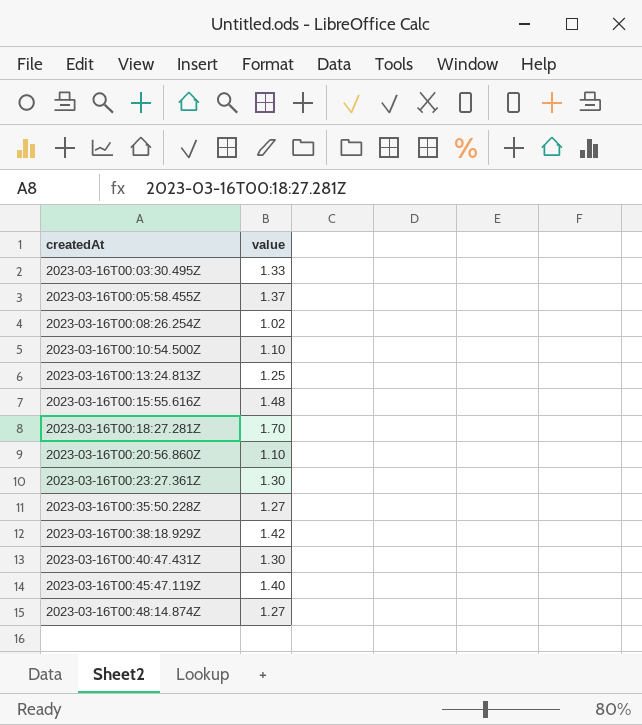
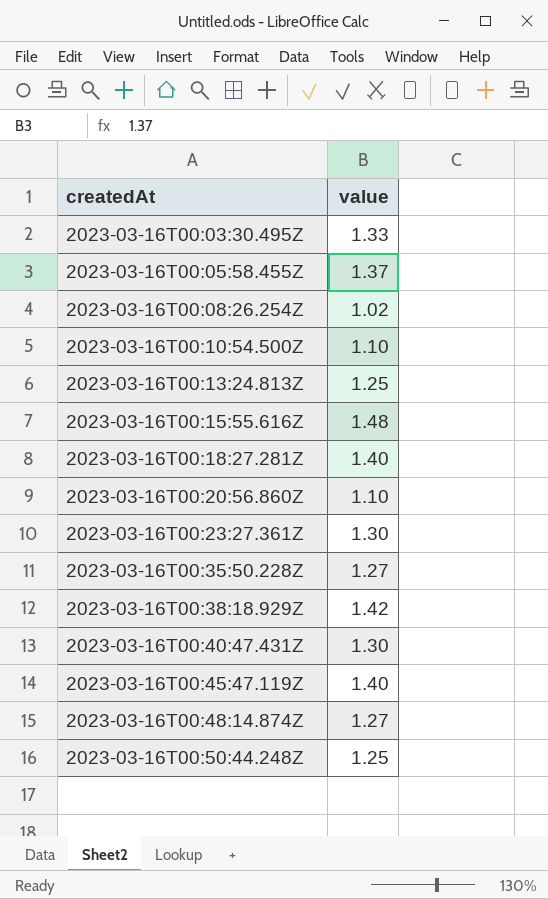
2023-03-16T00:18:27.281Z | value: 1.70 -> 1.40
row 2023-03-16T00:50:44.248Z: none -> 1.25

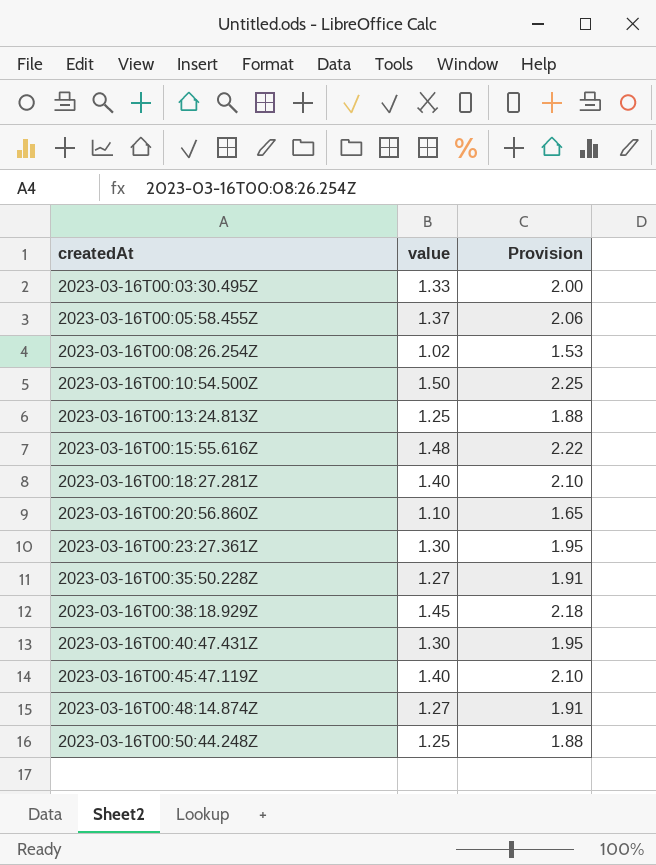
column Provision | formula: none -> [value] * 1.5
2023-03-16T00:10:54.500Z | value: 1.10 -> 1.50
2023-03-16T00:38:18.929Z | value: 1.42 -> 1.45

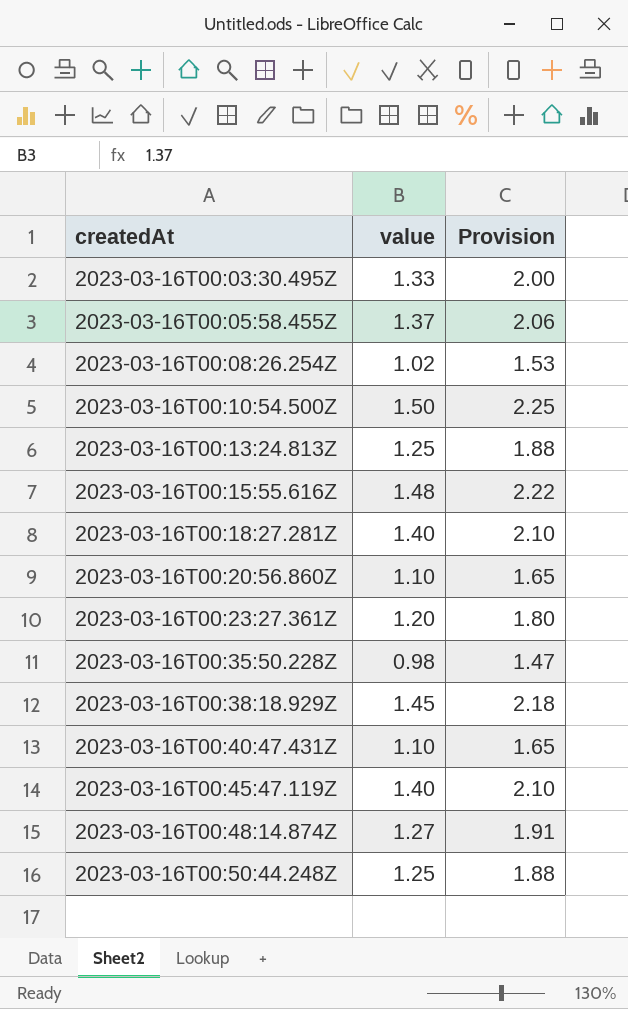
2023-03-16T00:23:27.361Z | value: 1.30 -> 1.20
2023-03-16T00:23:27.361Z | Provision: 1.95 -> 1.80
2023-03-16T00:35:50.228Z | value: 1.27 -> 0.98
2023-03-16T00:35:50.228Z | Provision: 1.91 -> 1.47
2023-03-16T00:40:47.431Z | value: 1.30 -> 1.10
2023-03-16T00:40:47.431Z | Provision: 1.95 -> 1.65

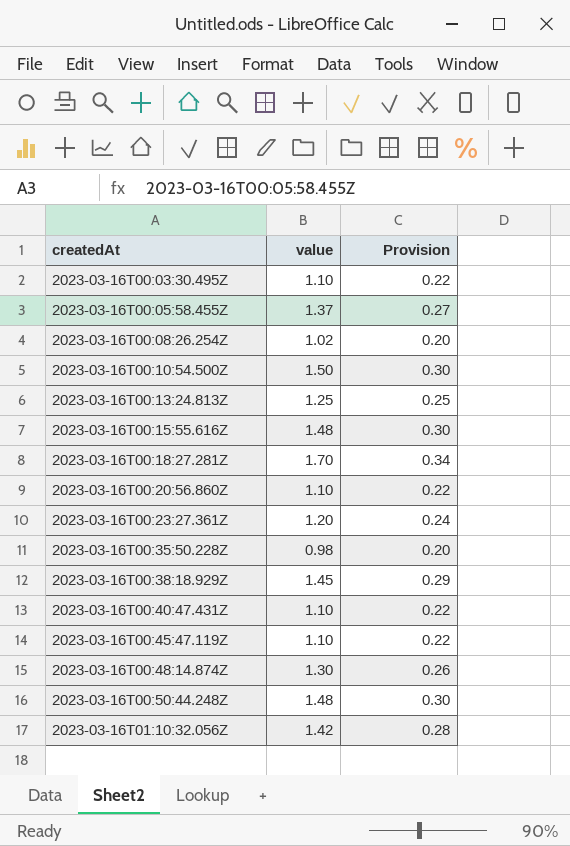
column Provision | formula: [value] * 1.5 -> [value] * 0.2
2023-03-16T00:03:30.495Z | value: 1.33 -> 1.10
2023-03-16T00:18:27.281Z | value: 1.40 -> 1.70
2023-03-16T00:45:47.119Z | value: 1.40 -> 1.10
2023-03-16T00:48:14.874Z | value: 1.27 -> 1.30
2023-03-16T00:50:44.248Z | value: 1.25 -> 1.48
row 2023-03-16T01:10:32.056Z: none -> 1.42 | 0.28

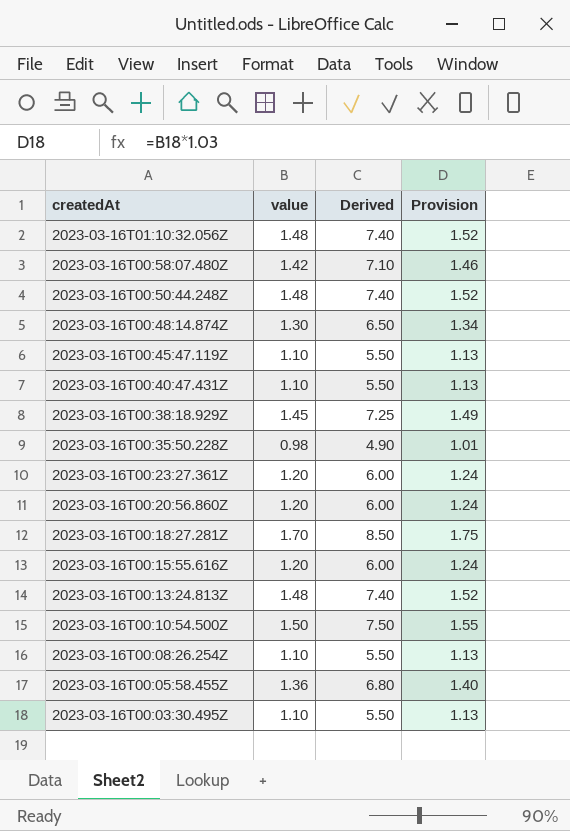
row order: createdAt ascending -> createdAt descending
column Derived | formula: none -> [value] * 5
column Provision | formula: [value] * 0.2 -> [value] * 1.03
2023-03-16T01:10:32.056Z | value: 1.42 -> 1.48
row 2023-03-16T00:58:07.480Z: none -> 1.42 | 7.10 | 1.46
2023-03-16T00:20:56.860Z | value: 1.10 -> 1.20
2023-03-16T00:15:55.616Z | value: 1.48 -> 1.20
2023-03-16T00:13:24.813Z | value: 1.25 -> 1.48
2023-03-16T00:08:26.254Z | value: 1.02 -> 1.10
2023-03-16T00:05:58.455Z | value: 1.37 -> 1.36

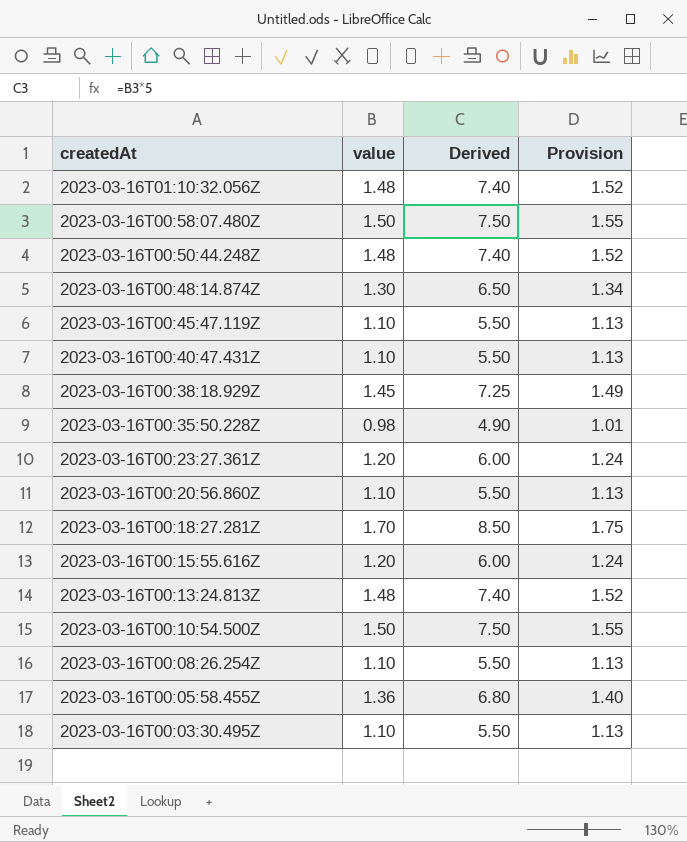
2023-03-16T00:58:07.480Z | value: 1.42 -> 1.50
2023-03-16T00:58:07.480Z | Derived: 7.10 -> 7.50
2023-03-16T00:58:07.480Z | Provision: 1.46 -> 1.55
2023-03-16T00:20:56.860Z | value: 1.20 -> 1.10
2023-03-16T00:20:56.860Z | Derived: 6.00 -> 5.50
2023-03-16T00:20:56.860Z | Provision: 1.24 -> 1.13

